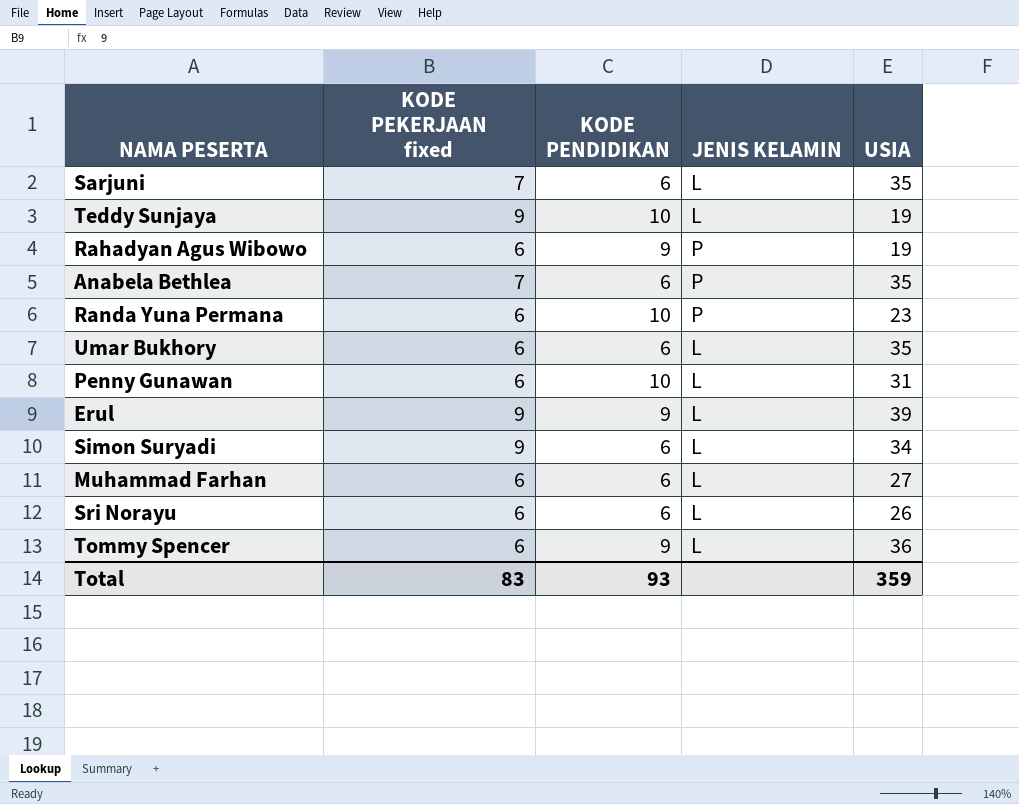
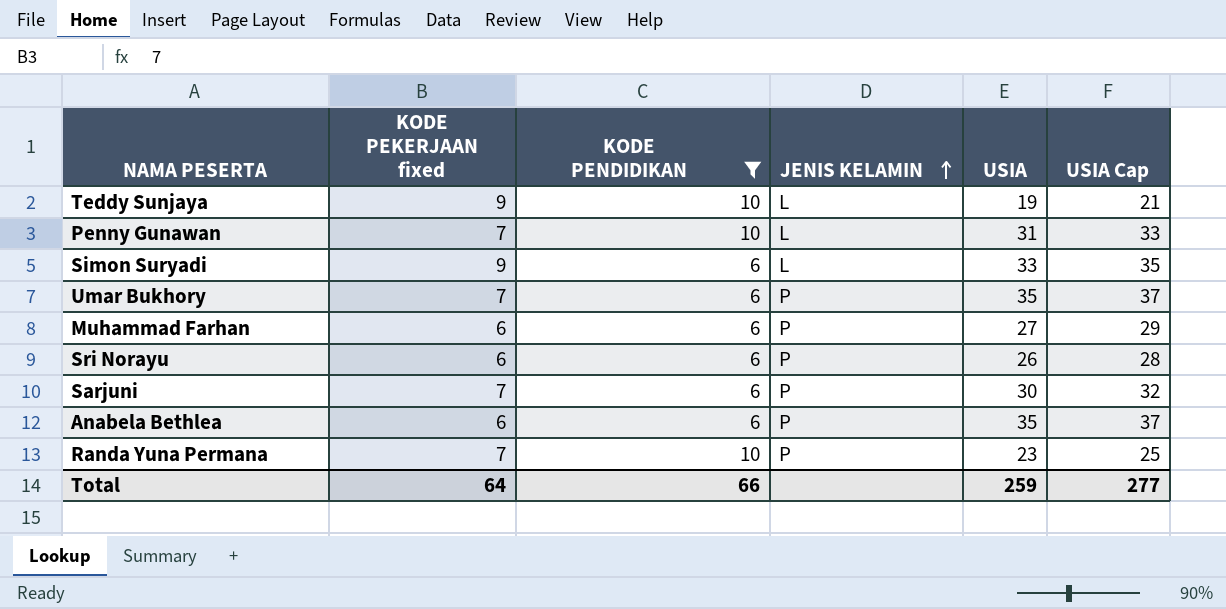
filter: none -> KODE PENDIDIKAN != 9
row order: none -> JENIS KELAMIN ascending
column USIA Cap | formula: none -> [USIA] + 2
Penny Gunawan | KODE PEKERJAAN fixed: 6 -> 7
Simon Suryadi | USIA: 34 -> 33
Umar Bukhory | KODE PEKERJAAN fixed: 6 -> 7
Umar Bukhory | JENIS KELAMIN: L -> P
Muhammad Farhan | JENIS KELAMIN: L -> P
Sri Norayu | JENIS KELAMIN: L -> P
Sarjuni | JENIS KELAMIN: L -> P
Sarjuni | USIA: 35 -> 30
Anabela Bethlea | KODE PEKERJAAN fixed: 7 -> 6
Randa Yuna Permana | KODE PEKERJAAN fixed: 6 -> 7
Total | KODE PEKERJAAN fixed: 83 -> 64
Total | KODE PENDIDIKAN: 93 -> 66
Total | USIA: 359 -> 259

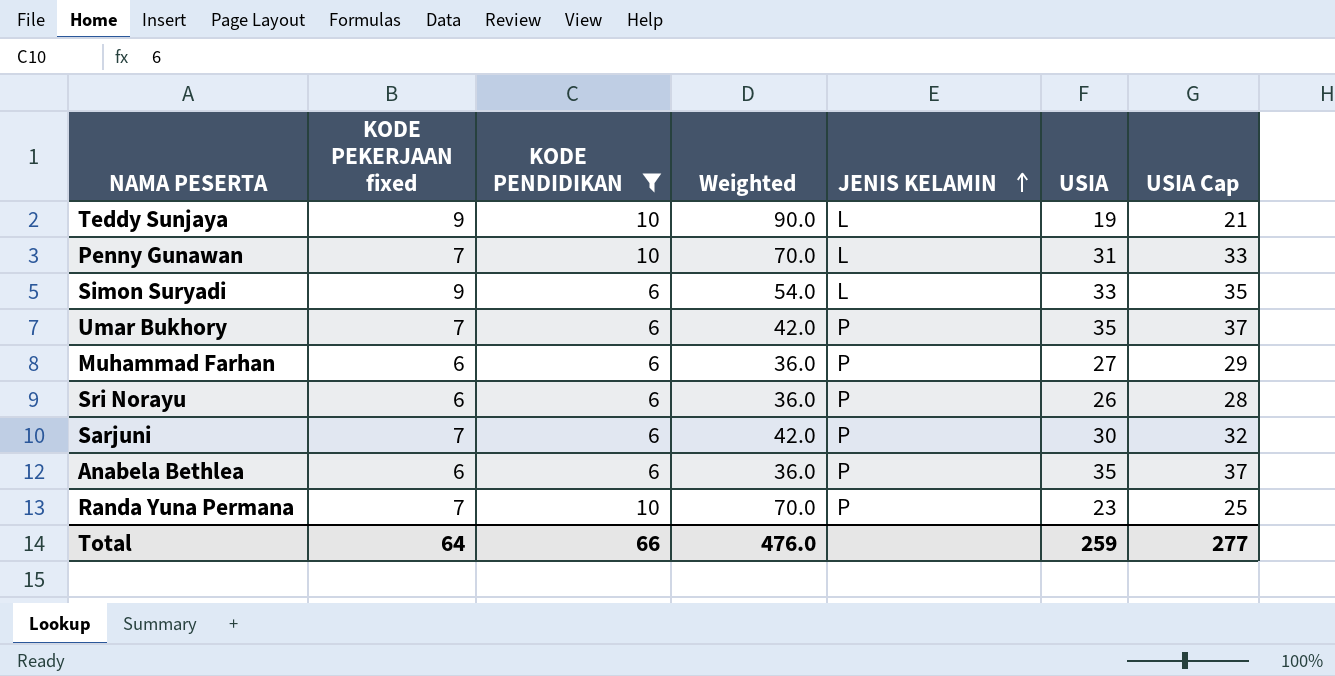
column Weighted | formula: none -> [KODE PEKERJAAN fixed] * [KODE PENDIDIKAN]

